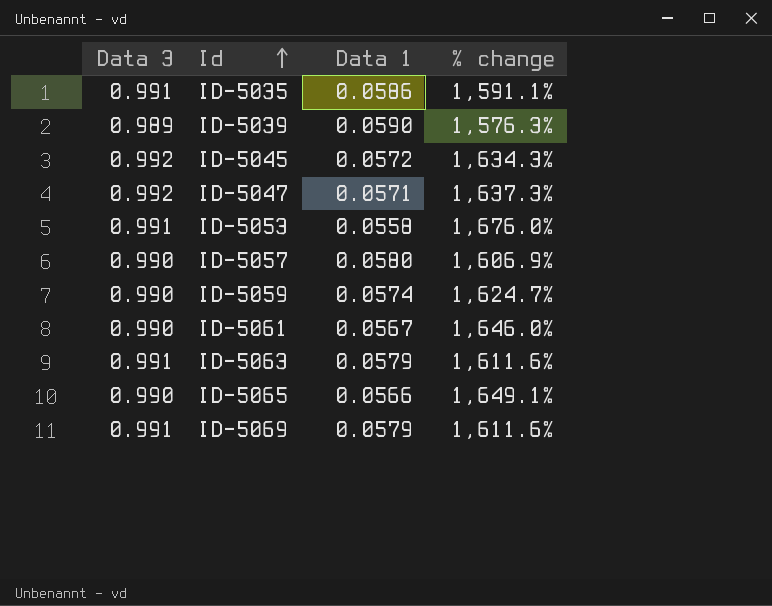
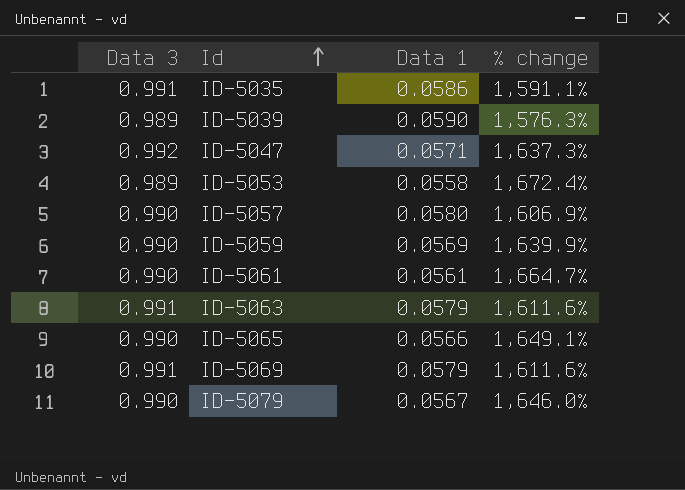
row ID-5045: 0.992 | 0.0572 | 1,634.3% -> none
ID-5053 | Data 3: 0.991 -> 0.989
ID-5053 | % change: 1,676.0% -> 1,672.4%
ID-5059 | Data 1: 0.0574 -> 0.0569
ID-5059 | % change: 1,624.7% -> 1,639.9%
ID-5061 | Data 1: 0.0567 -> 0.0561
ID-5061 | % change: 1,646.0% -> 1,664.7%
row ID-5079: none -> 0.990 | 0.0567 | 1,646.0%

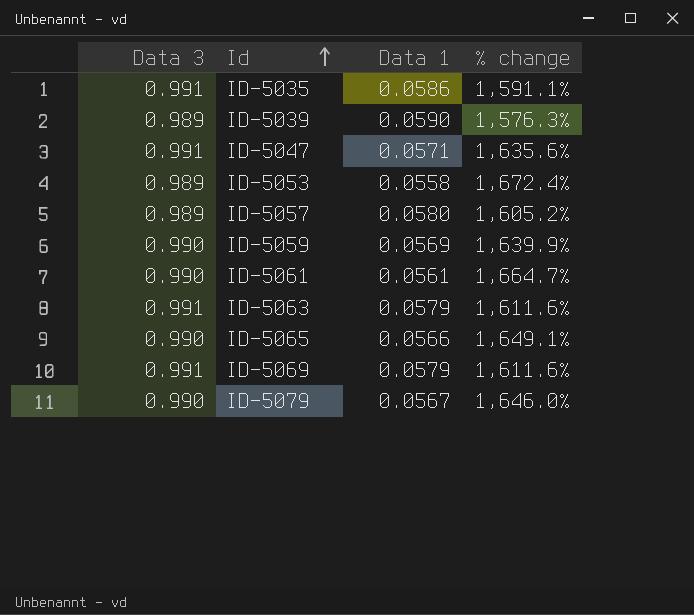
ID-5047 | Data 3: 0.992 -> 0.991
ID-5047 | % change: 1,637.3% -> 1,635.6%
ID-5057 | Data 3: 0.990 -> 0.989
ID-5057 | % change: 1,606.9% -> 1,605.2%

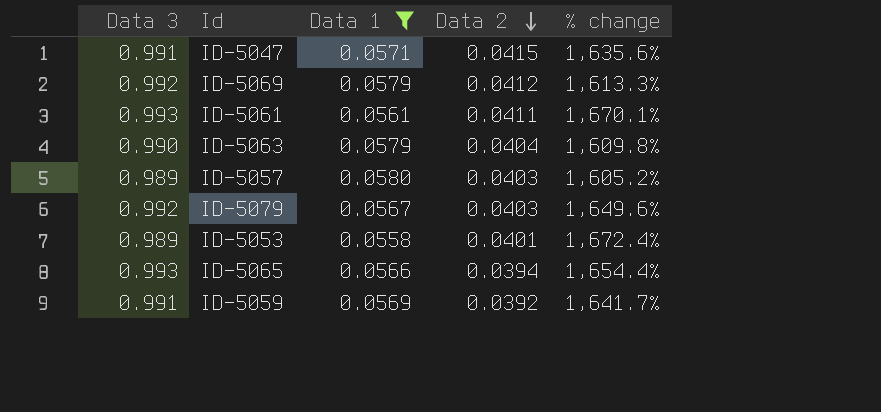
filter: none -> Data 1 <= 0.0580
row order: Id ascending -> Data 2 descending
column Data 2 | position: none -> 4
ID-5069 | Data 3: 0.991 -> 0.992
ID-5069 | % change: 1,611.6% -> 1,613.3%
ID-5061 | Data 3: 0.990 -> 0.993
ID-5061 | % change: 1,664.7% -> 1,670.1%
ID-5063 | Data 3: 0.991 -> 0.990
ID-5063 | % change: 1,611.6% -> 1,609.8%
ID-5079 | Data 3: 0.990 -> 0.992
ID-5079 | % change: 1,646.0% -> 1,649.6%
ID-5065 | Data 3: 0.990 -> 0.993
ID-5065 | % change: 1,649.1% -> 1,654.4%
ID-5059 | Data 3: 0.990 -> 0.991
ID-5059 | % change: 1,639.9% -> 1,641.7%

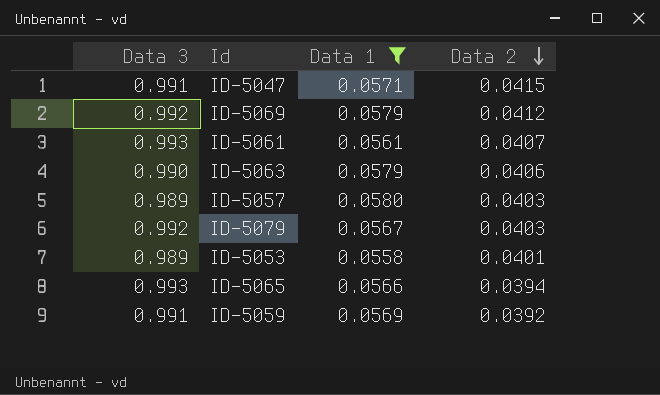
column % change | formula: ([Data 3] - [Data 1]) / [Data 1] -> none
ID-5061 | Data 2: 0.0411 -> 0.0407
ID-5063 | Data 2: 0.0404 -> 0.0406

